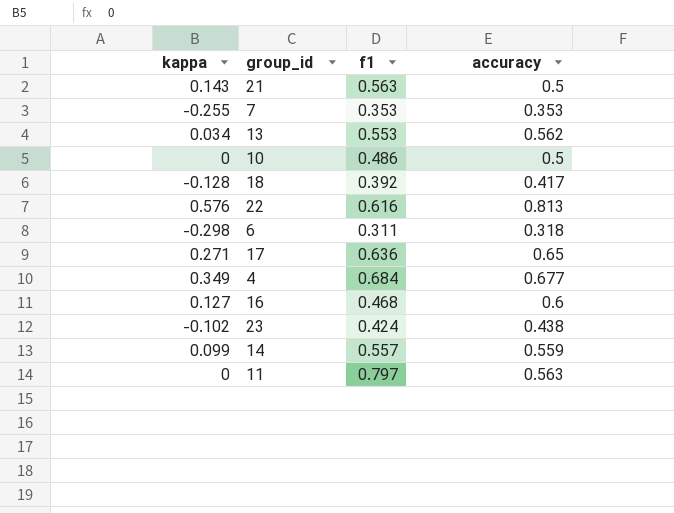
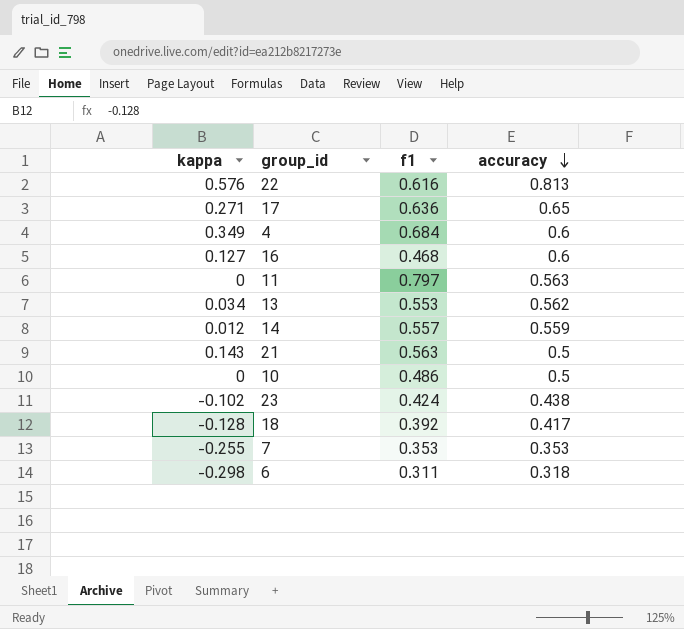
row order: none -> accuracy descending
4 | accuracy: 0.677 -> 0.6
14 | kappa: 0.099 -> 0.012

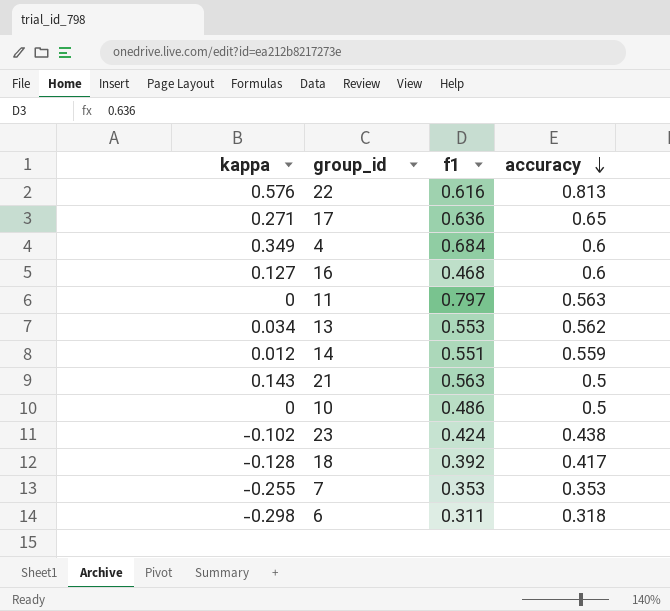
14 | f1: 0.557 -> 0.551

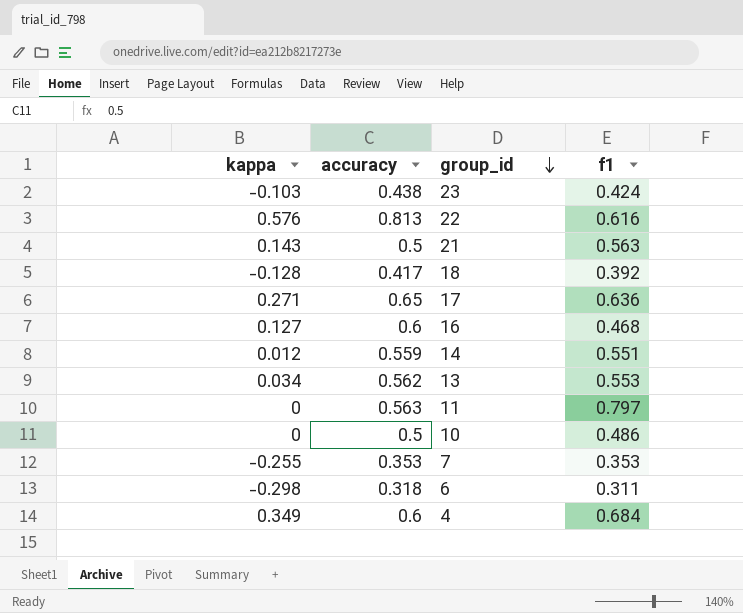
row order: accuracy descending -> group_id descending
column accuracy | position: 4 -> 2
23 | kappa: -0.102 -> -0.103

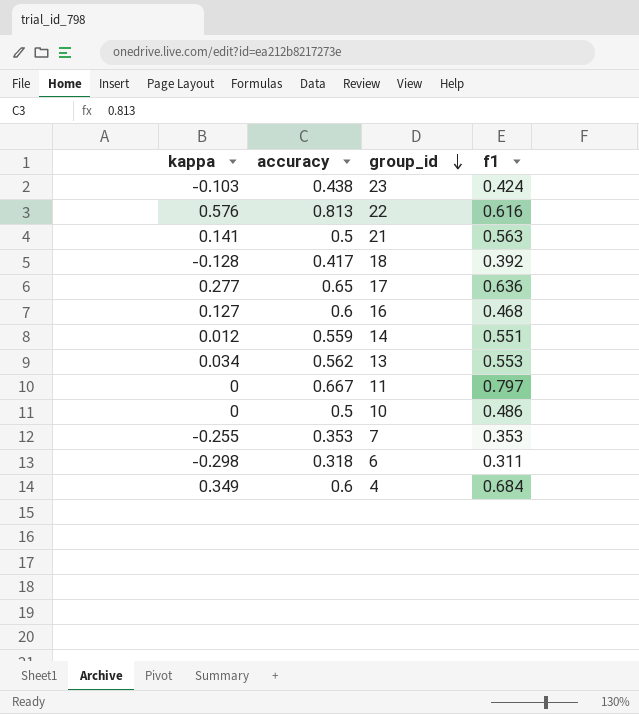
21 | kappa: 0.143 -> 0.141
17 | kappa: 0.271 -> 0.277
11 | accuracy: 0.563 -> 0.667

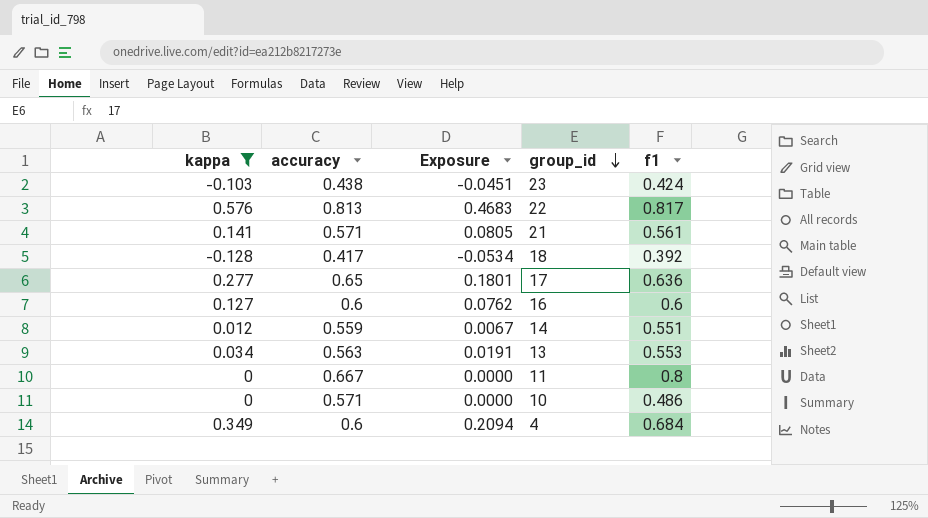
filter: none -> kappa >= -0.128
column Exposure | formula: none -> [kappa] * [accuracy]
22 | f1: 0.616 -> 0.817
21 | accuracy: 0.5 -> 0.571
21 | f1: 0.563 -> 0.561
16 | f1: 0.468 -> 0.6
13 | accuracy: 0.562 -> 0.563
11 | f1: 0.797 -> 0.8
10 | accuracy: 0.5 -> 0.571

